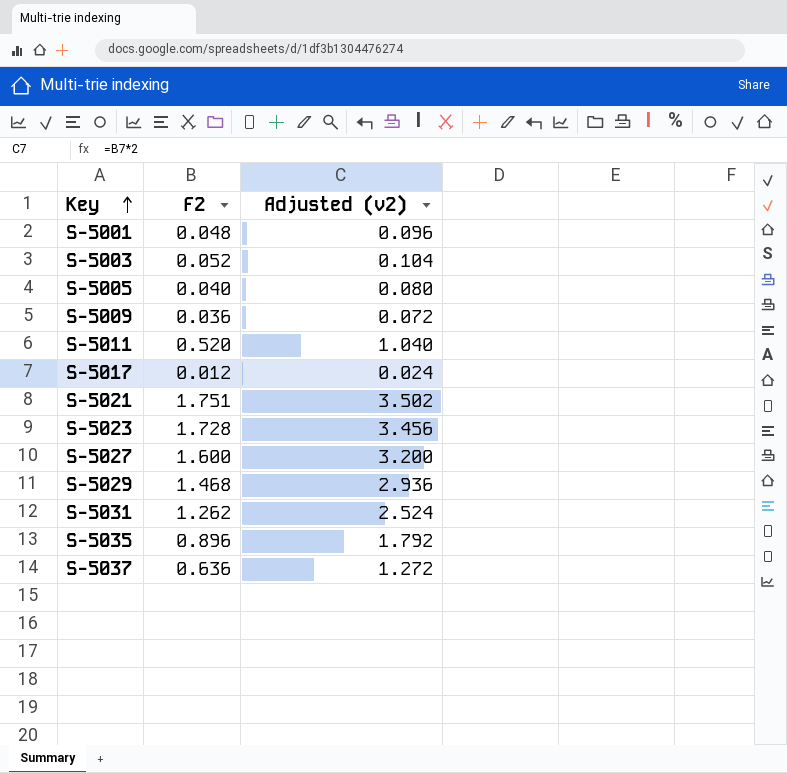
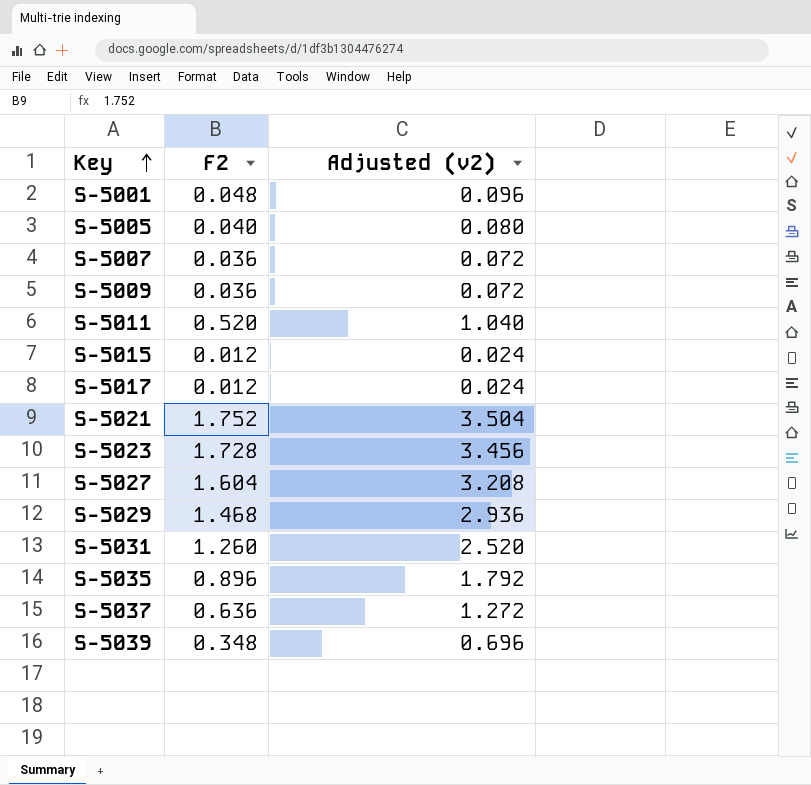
row S-5003: 0.052 | 0.104 -> none
row S-5007: none -> 0.036 | 0.072
row S-5015: none -> 0.012 | 0.024
S-5021 | F2: 1.751 -> 1.752
S-5021 | Adjusted (v2): 3.502 -> 3.504
S-5027 | F2: 1.600 -> 1.604
S-5027 | Adjusted (v2): 3.200 -> 3.208
S-5031 | F2: 1.262 -> 1.260
S-5031 | Adjusted (v2): 2.524 -> 2.520
row S-5039: none -> 0.348 | 0.696

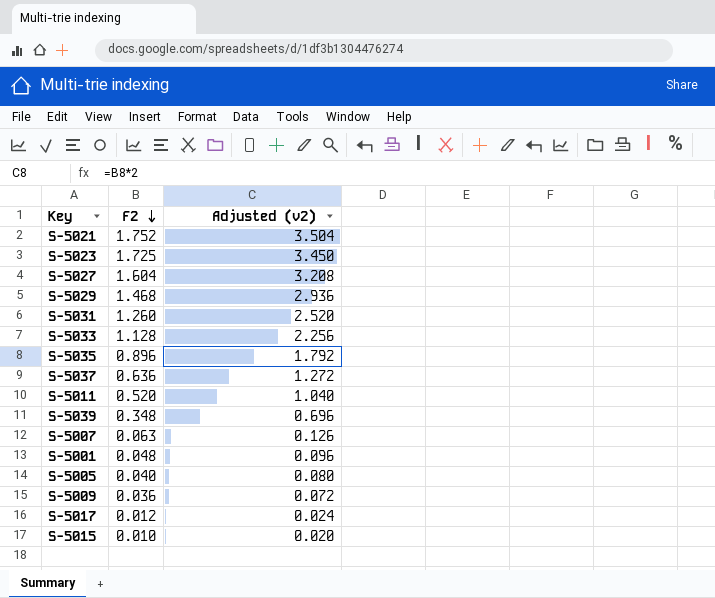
row order: Key ascending -> F2 descending
S-5023 | F2: 1.728 -> 1.725
S-5023 | Adjusted (v2): 3.456 -> 3.450
row S-5033: none -> 1.128 | 2.256
S-5007 | F2: 0.036 -> 0.063
S-5007 | Adjusted (v2): 0.072 -> 0.126
S-5015 | F2: 0.012 -> 0.010
S-5015 | Adjusted (v2): 0.024 -> 0.020

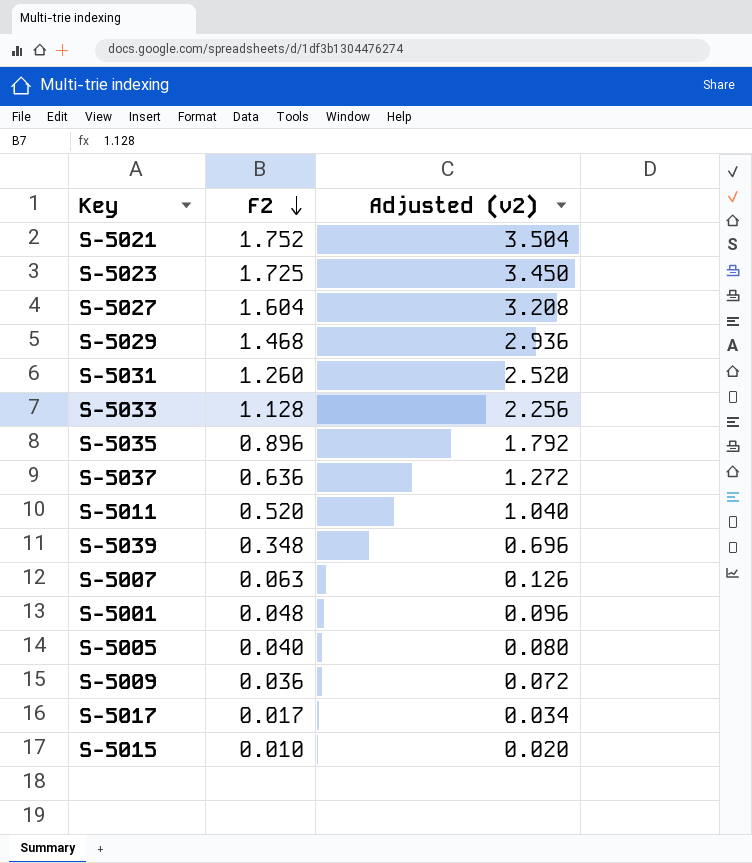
S-5017 | F2: 0.012 -> 0.017
S-5017 | Adjusted (v2): 0.024 -> 0.034

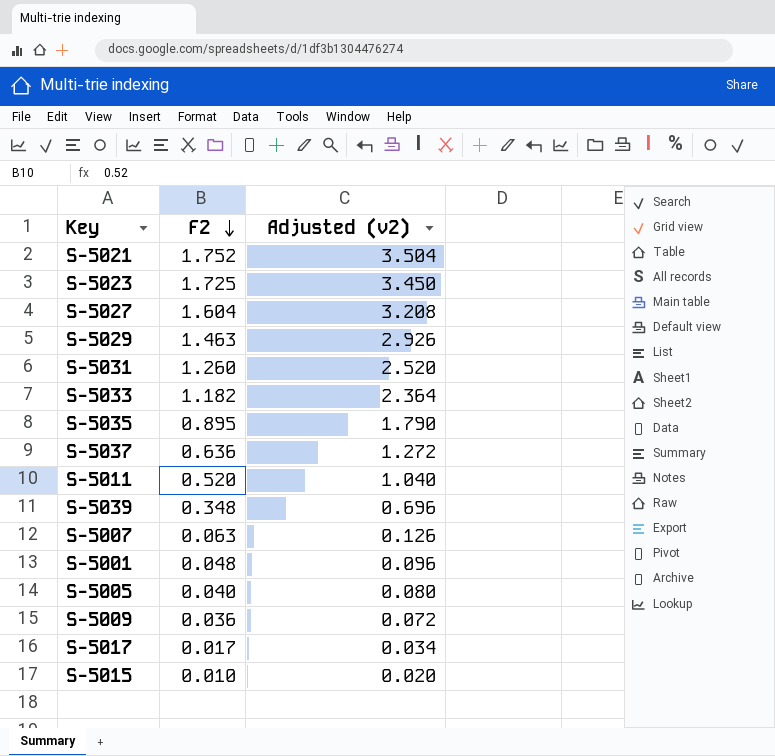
S-5029 | F2: 1.468 -> 1.463
S-5029 | Adjusted (v2): 2.936 -> 2.926
S-5033 | F2: 1.128 -> 1.182
S-5033 | Adjusted (v2): 2.256 -> 2.364
S-5035 | F2: 0.896 -> 0.895
S-5035 | Adjusted (v2): 1.792 -> 1.790

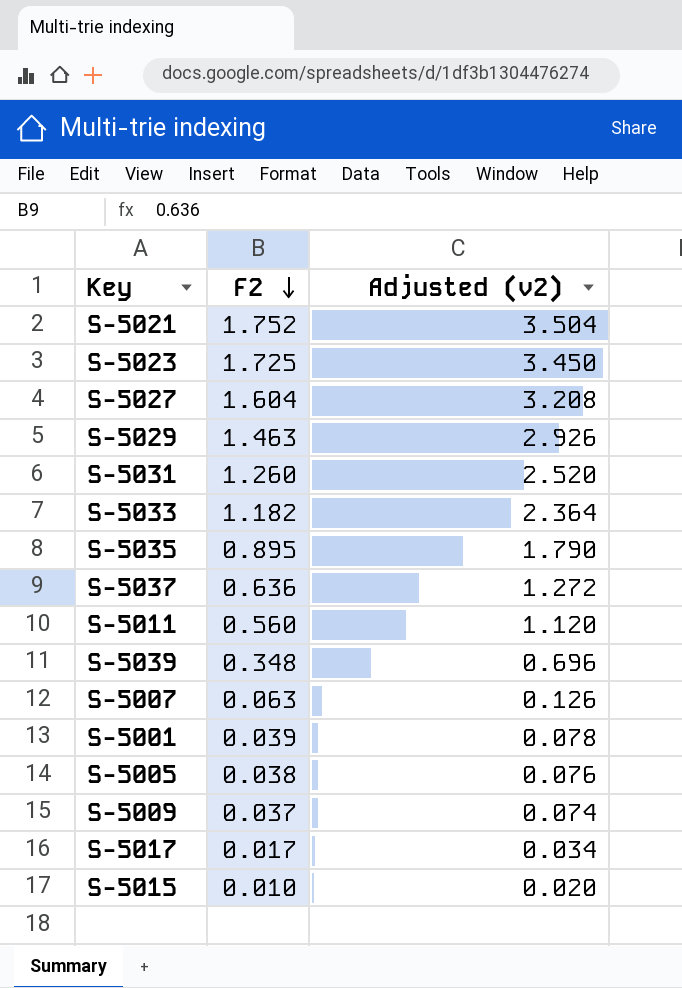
S-5011 | F2: 0.520 -> 0.560
S-5011 | Adjusted (v2): 1.040 -> 1.120
S-5001 | F2: 0.048 -> 0.039
S-5001 | Adjusted (v2): 0.096 -> 0.078
S-5005 | F2: 0.040 -> 0.038
S-5005 | Adjusted (v2): 0.080 -> 0.076
S-5009 | F2: 0.036 -> 0.037
S-5009 | Adjusted (v2): 0.072 -> 0.074

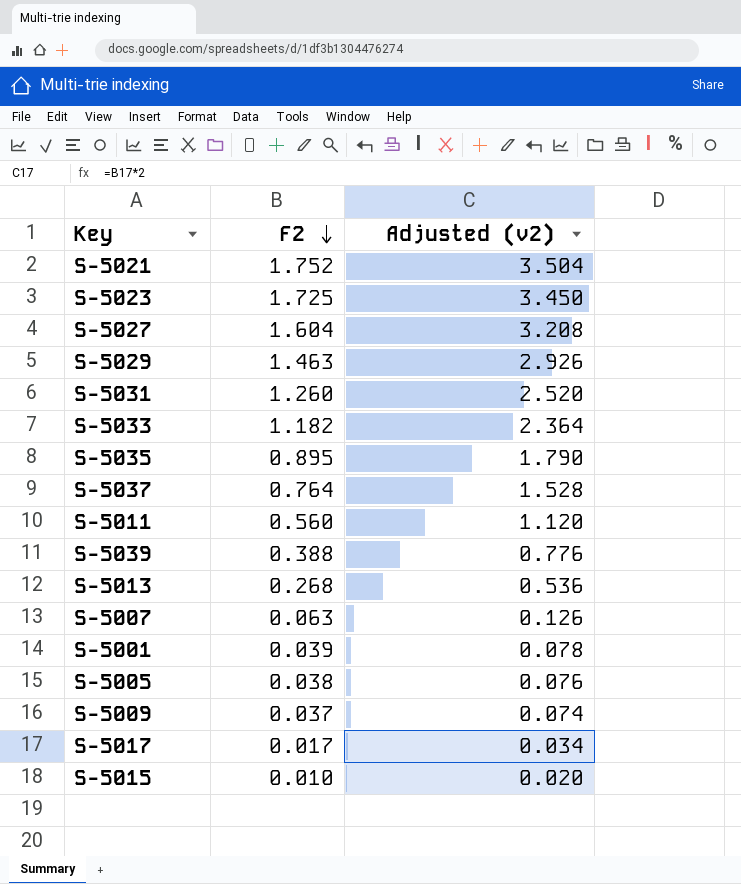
S-5037 | F2: 0.636 -> 0.764
S-5037 | Adjusted (v2): 1.272 -> 1.528
S-5039 | F2: 0.348 -> 0.388
S-5039 | Adjusted (v2): 0.696 -> 0.776
row S-5013: none -> 0.268 | 0.536

